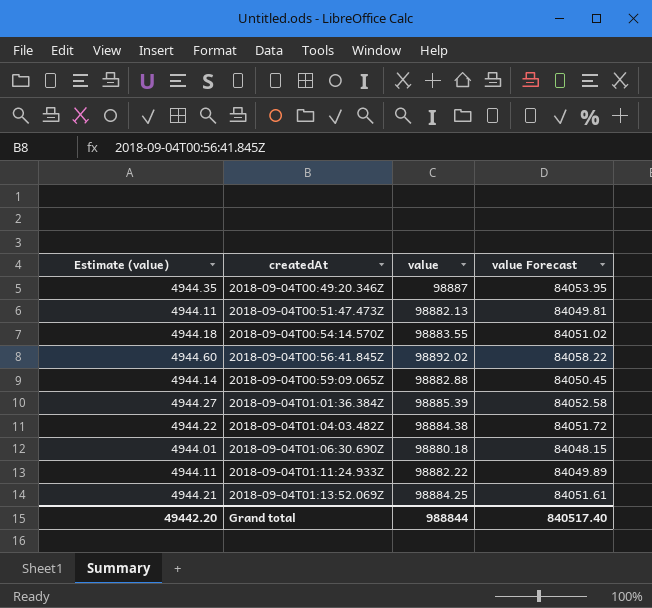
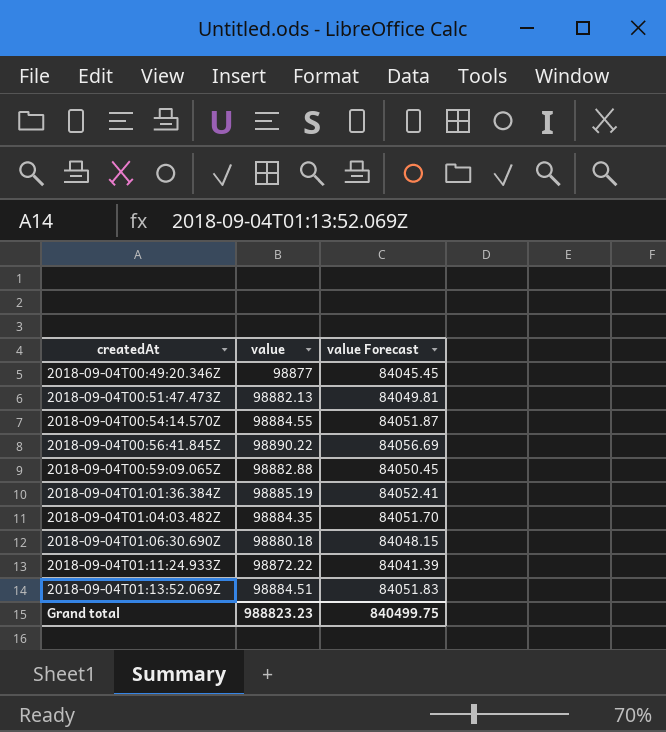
column Estimate (value) | formula: [value] * 0.05 -> none
2018-09-04T00:49:20.346Z | value: 98887 -> 98877
2018-09-04T00:49:20.346Z | value Forecast: 84053.95 -> 84045.45
2018-09-04T00:54:14.570Z | value: 98883.55 -> 98884.55
2018-09-04T00:54:14.570Z | value Forecast: 84051.02 -> 84051.87
2018-09-04T00:56:41.845Z | value: 98892.02 -> 98890.22
2018-09-04T00:56:41.845Z | value Forecast: 84058.22 -> 84056.69
2018-09-04T01:01:36.384Z | value: 98885.39 -> 98885.19
2018-09-04T01:01:36.384Z | value Forecast: 84052.58 -> 84052.41
2018-09-04T01:04:03.482Z | value: 98884.38 -> 98884.35
2018-09-04T01:04:03.482Z | value Forecast: 84051.72 -> 84051.70
2018-09-04T01:11:24.933Z | value: 98882.22 -> 98872.22
2018-09-04T01:11:24.933Z | value Forecast: 84049.89 -> 84041.39
2018-09-04T01:13:52.069Z | value: 98884.25 -> 98884.51
2018-09-04T01:13:52.069Z | value Forecast: 84051.61 -> 84051.83
Grand total | value: 988844 -> 988823.23
Grand total | value Forecast: 840517.40 -> 840499.75

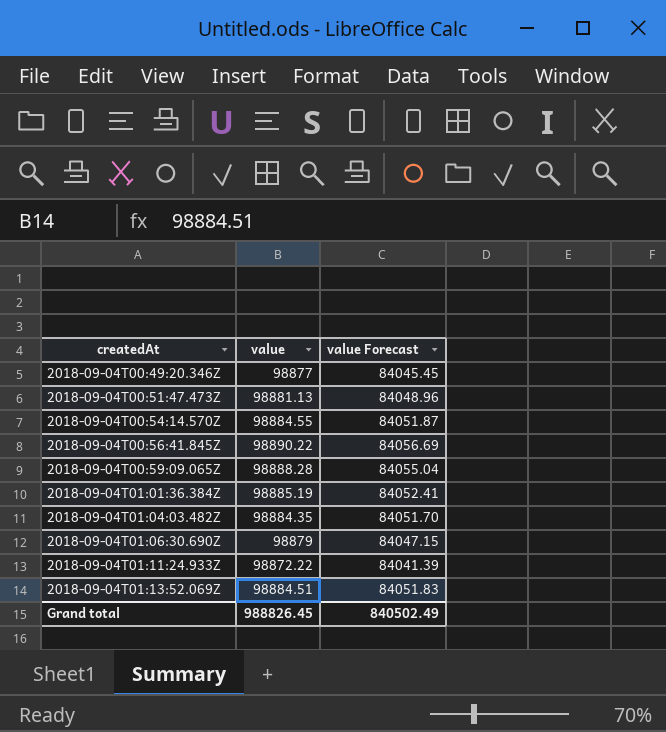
2018-09-04T00:51:47.473Z | value: 98882.13 -> 98881.13
2018-09-04T00:51:47.473Z | value Forecast: 84049.81 -> 84048.96
2018-09-04T00:59:09.065Z | value: 98882.88 -> 98888.28
2018-09-04T00:59:09.065Z | value Forecast: 84050.45 -> 84055.04
2018-09-04T01:06:30.690Z | value: 98880.18 -> 98879
2018-09-04T01:06:30.690Z | value Forecast: 84048.15 -> 84047.15
Grand total | value: 988823.23 -> 988826.45
Grand total | value Forecast: 840499.75 -> 840502.49

